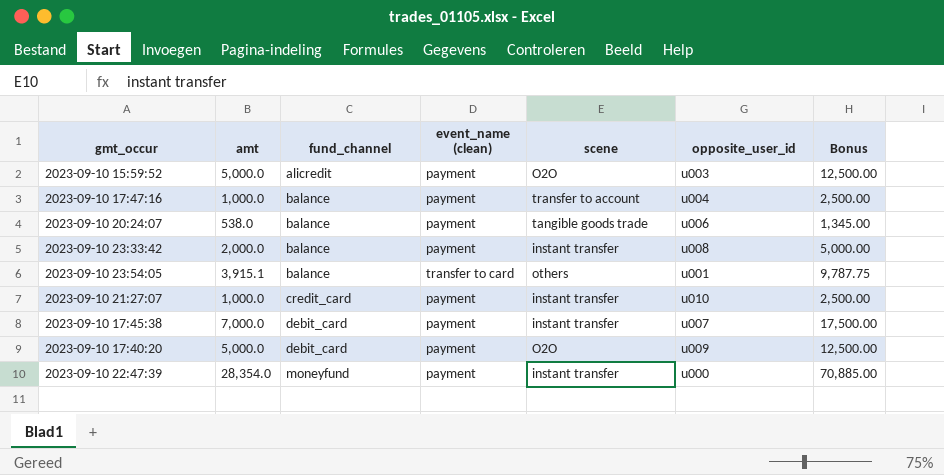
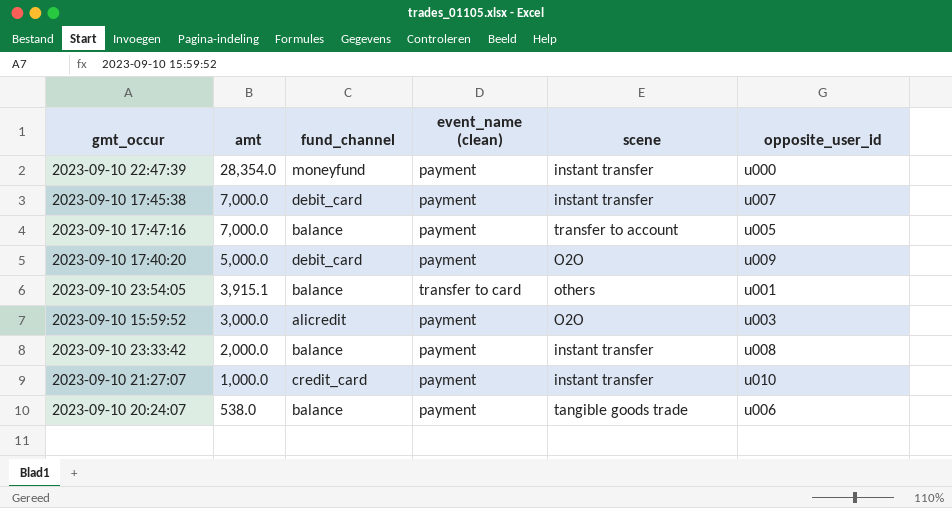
row order: fund_channel ascending -> amt descending
column Bonus | formula: [amt] * 2.5 -> none
2023-09-10 17:47:16 | amt: 1,000.0 -> 7,000.0
2023-09-10 17:47:16 | opposite_user_id: u004 -> u005
2023-09-10 15:59:52 | amt: 5,000.0 -> 3,000.0

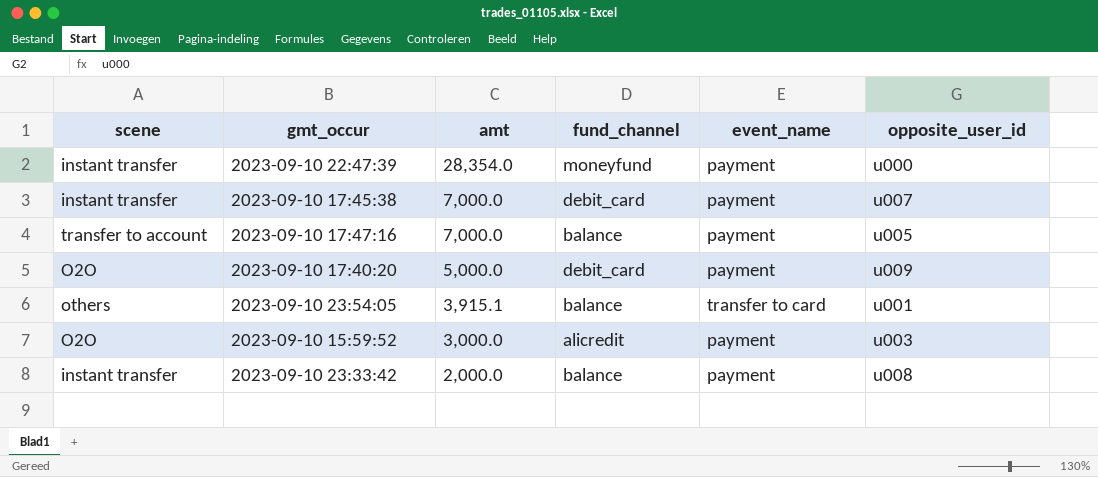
column scene | position: 5 -> 1
column name: event_name (clean) -> event_name
row 2023-09-10 21:27:07: 1,000.0 | credit_card | payment | instant transfer | u010 -> none
row 2023-09-10 20:24:07: 538.0 | balance | payment | tangible goods trade | u006 -> none

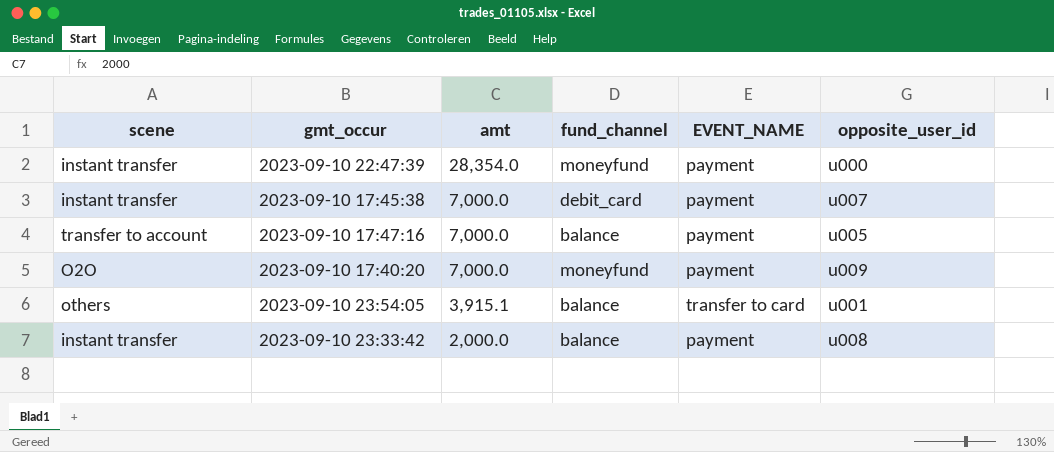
column name: event_name -> EVENT_NAME
row 2023-09-10 15:59:52: O2O | 3,000.0 | alicredit | payment | u003 -> none
2023-09-10 17:40:20 | amt: 5,000.0 -> 7,000.0
2023-09-10 17:40:20 | fund_channel: debit_card -> moneyfund

